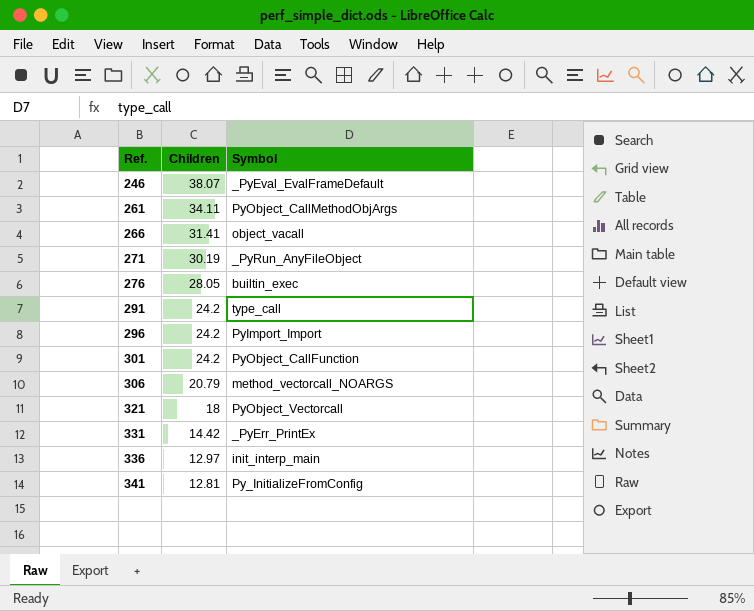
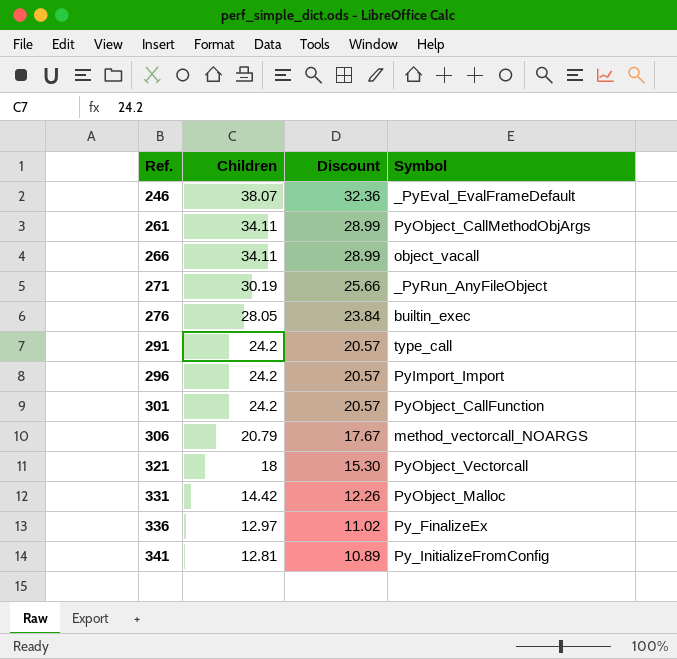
column Discount | formula: none -> [Children] * 0.85
266 | Children: 31.41 -> 34.11
331 | Symbol: _PyErr_PrintEx -> PyObject_Malloc
336 | Symbol: init_interp_main -> Py_FinalizeEx

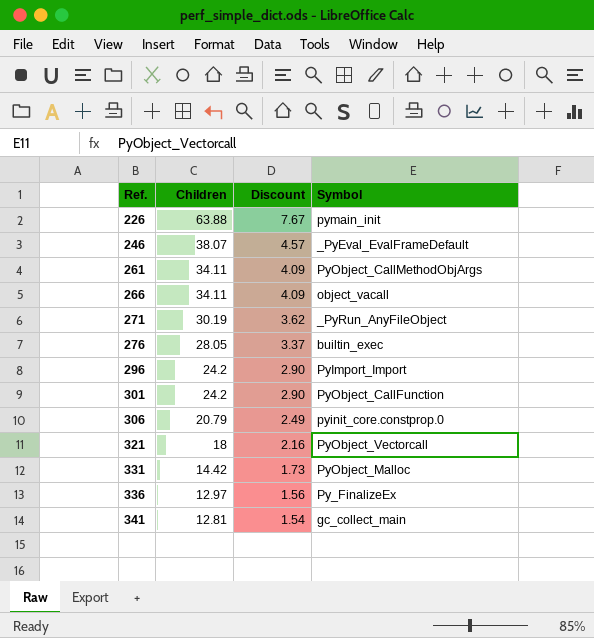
column Discount | formula: [Children] * 0.85 -> [Children] * 0.12
row 291: 24.2 | 20.57 | type_call -> none
row 226: none -> 63.88 | 7.67 | pymain_init
306 | Symbol: method_vectorcall_NOARGS -> pyinit_core.constprop.0
341 | Symbol: Py_InitializeFromConfig -> gc_collect_main

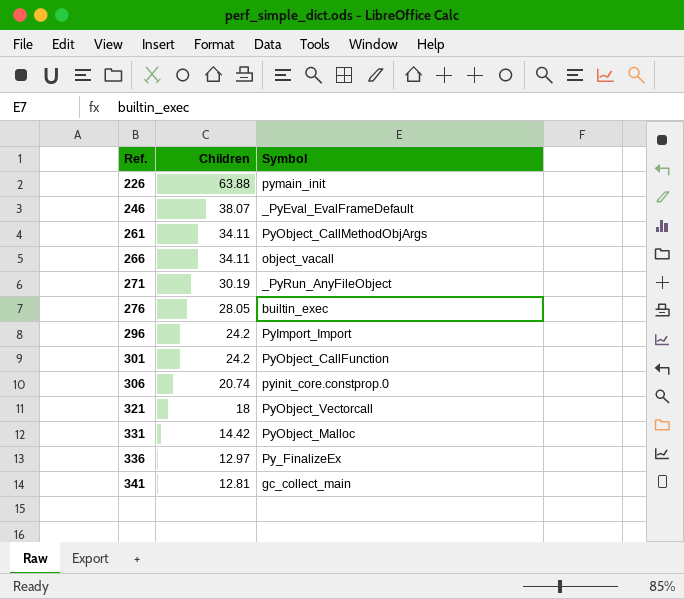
column Discount | formula: [Children] * 0.12 -> none
306 | Children: 20.79 -> 20.74

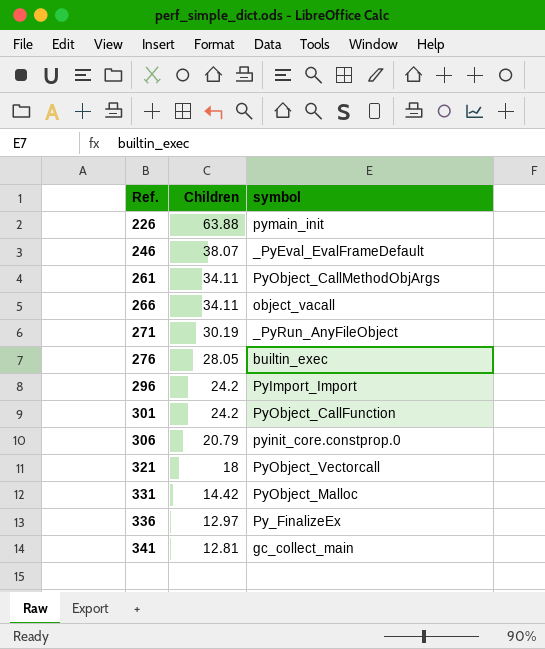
column name: Symbol -> symbol
306 | Children: 20.74 -> 20.79

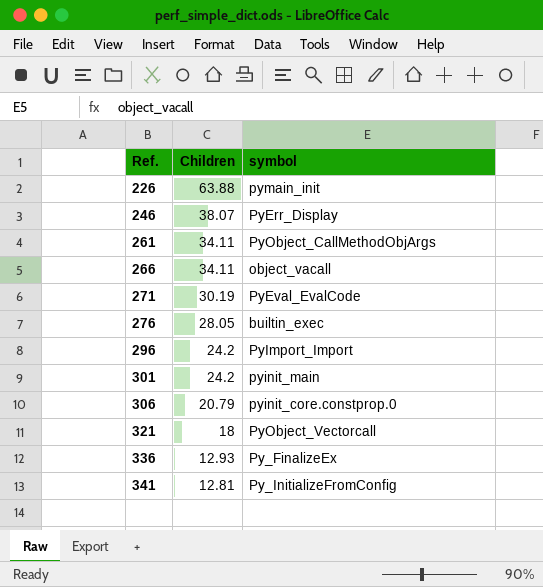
row 331: 14.42 | PyObject_Malloc -> none
246 | symbol: _PyEval_EvalFrameDefault -> PyErr_Display
271 | symbol: _PyRun_AnyFileObject -> PyEval_EvalCode
301 | symbol: PyObject_CallFunction -> pyinit_main
336 | Children: 12.97 -> 12.93
341 | symbol: gc_collect_main -> Py_InitializeFromConfig

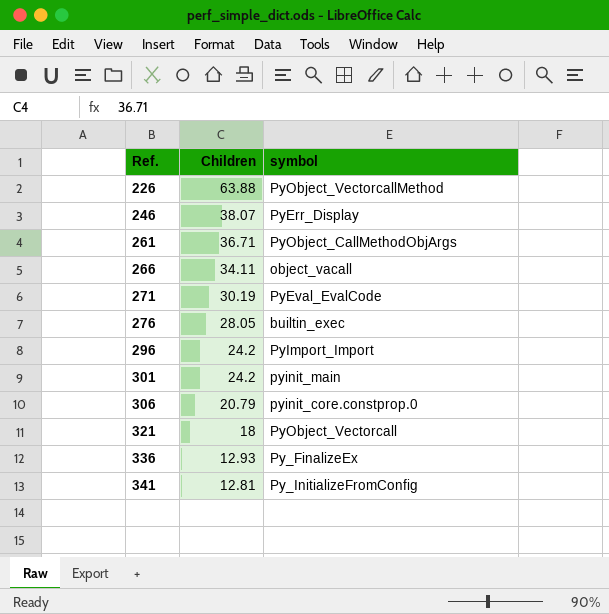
226 | symbol: pymain_init -> PyObject_VectorcallMethod
261 | Children: 34.11 -> 36.71

